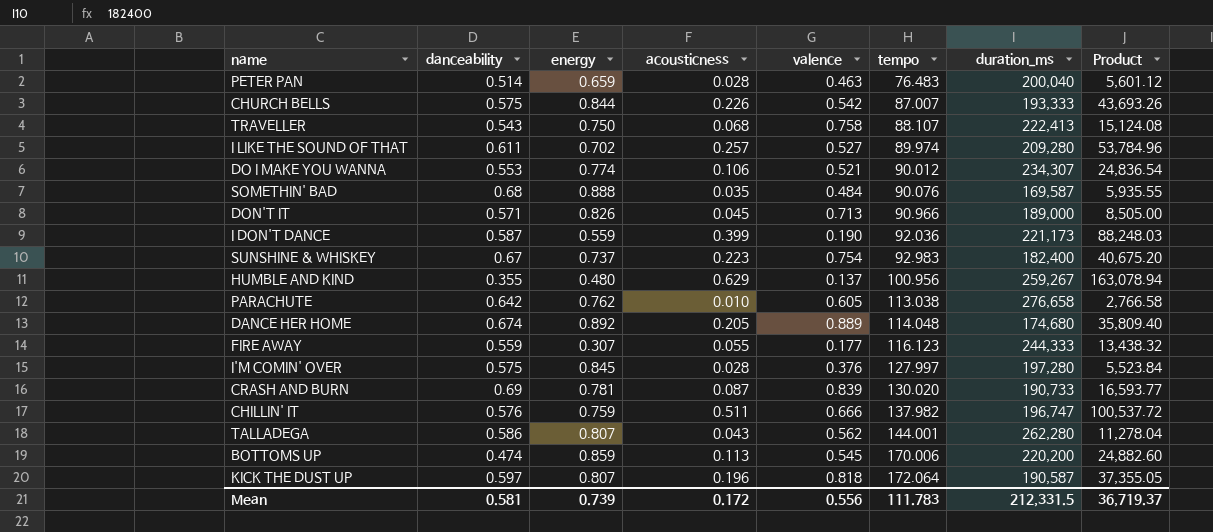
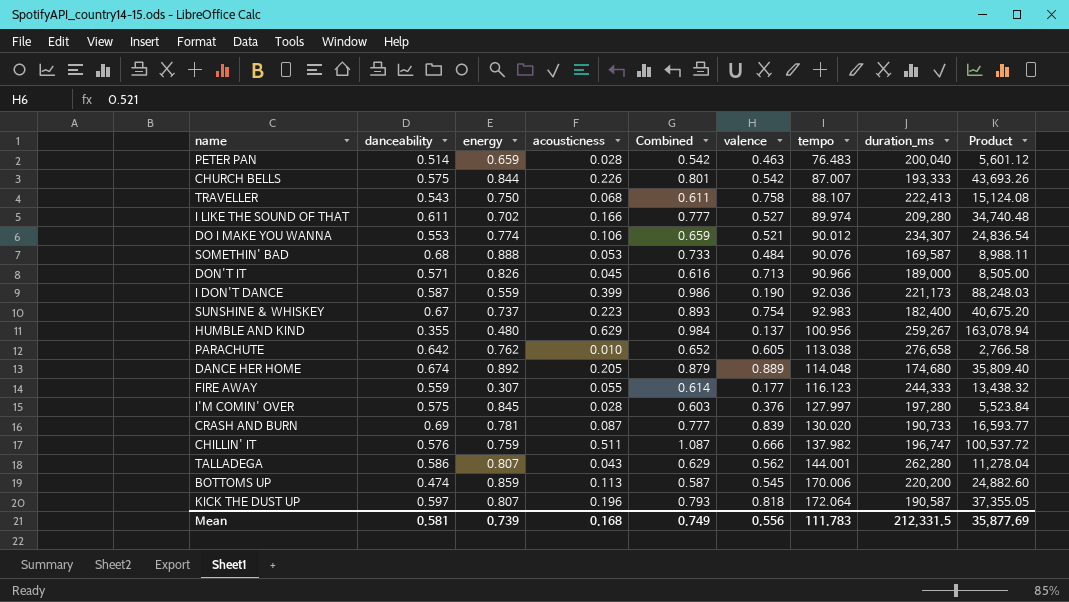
column Combined | formula: none -> [danceability] + [acousticness]
I LIKE THE SOUND OF THAT | acousticness: 0.257 -> 0.166
I LIKE THE SOUND OF THAT | Product: 53,784.96 -> 34,740.48
SOMETHIN' BAD | acousticness: 0.035 -> 0.053
SOMETHIN' BAD | Product: 5,935.55 -> 8,988.11
Mean | acousticness: 0.172 -> 0.168
Mean | Product: 36,719.37 -> 35,877.69

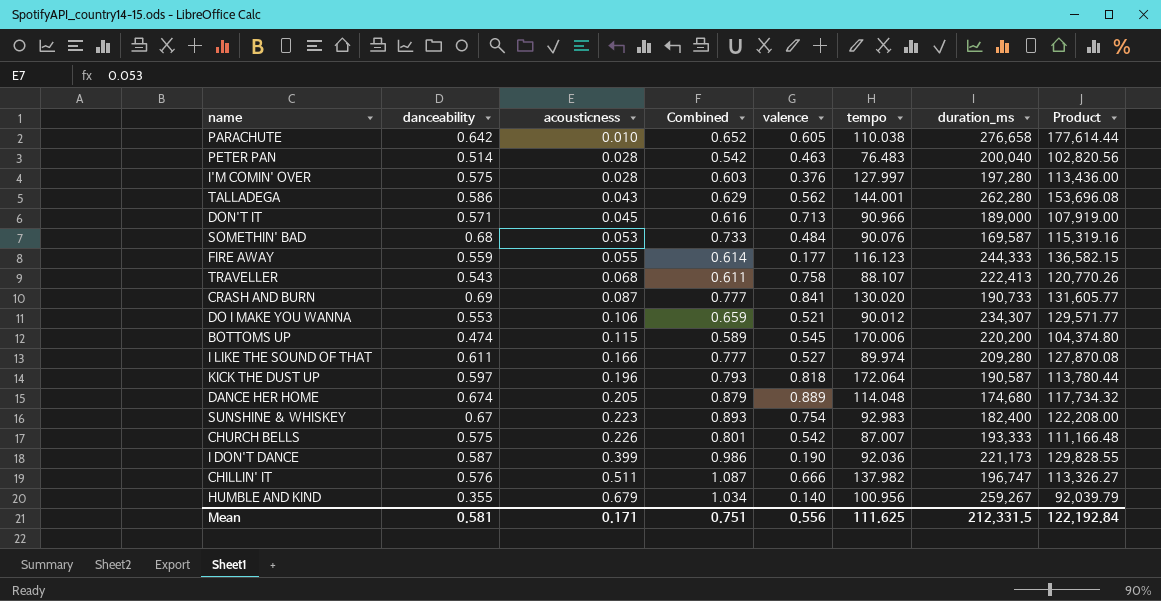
row order: tempo ascending -> acousticness ascending
column energy | position: 3 -> none
column Product | formula: [acousticness] * [duration_ms] -> [danceability] * [duration_ms]
PARACHUTE | tempo: 113.038 -> 110.038
CRASH AND BURN | valence: 0.839 -> 0.841
BOTTOMS UP | acousticness: 0.113 -> 0.115
BOTTOMS UP | Combined: 0.587 -> 0.589
HUMBLE AND KIND | acousticness: 0.629 -> 0.679
HUMBLE AND KIND | Combined: 0.984 -> 1.034
HUMBLE AND KIND | valence: 0.137 -> 0.140
Mean | acousticness: 0.168 -> 0.171
Mean | Combined: 0.749 -> 0.751
Mean | tempo: 111.783 -> 111.625
Mean | Product: 35,877.69 -> 122,192.84

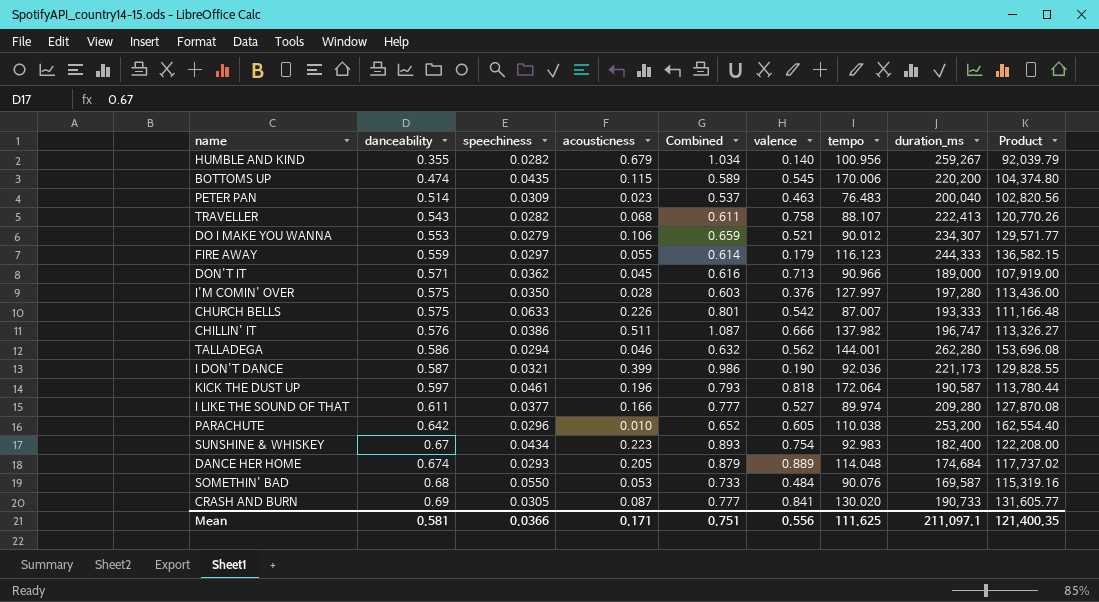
row order: acousticness ascending -> danceability ascending
column speechiness | position: none -> 3
PETER PAN | acousticness: 0.028 -> 0.023
PETER PAN | Combined: 0.542 -> 0.537
FIRE AWAY | valence: 0.177 -> 0.179
TALLADEGA | acousticness: 0.043 -> 0.046
TALLADEGA | Combined: 0.629 -> 0.632
PARACHUTE | duration_ms: 276,658 -> 253,200
PARACHUTE | Product: 177,614.44 -> 162,554.40
DANCE HER HOME | duration_ms: 174,680 -> 174,684
DANCE HER HOME | Product: 117,734.32 -> 117,737.02
Mean | duration_ms: 212,331.5 -> 211,097.1
Mean | Product: 122,192.84 -> 121,400.35

